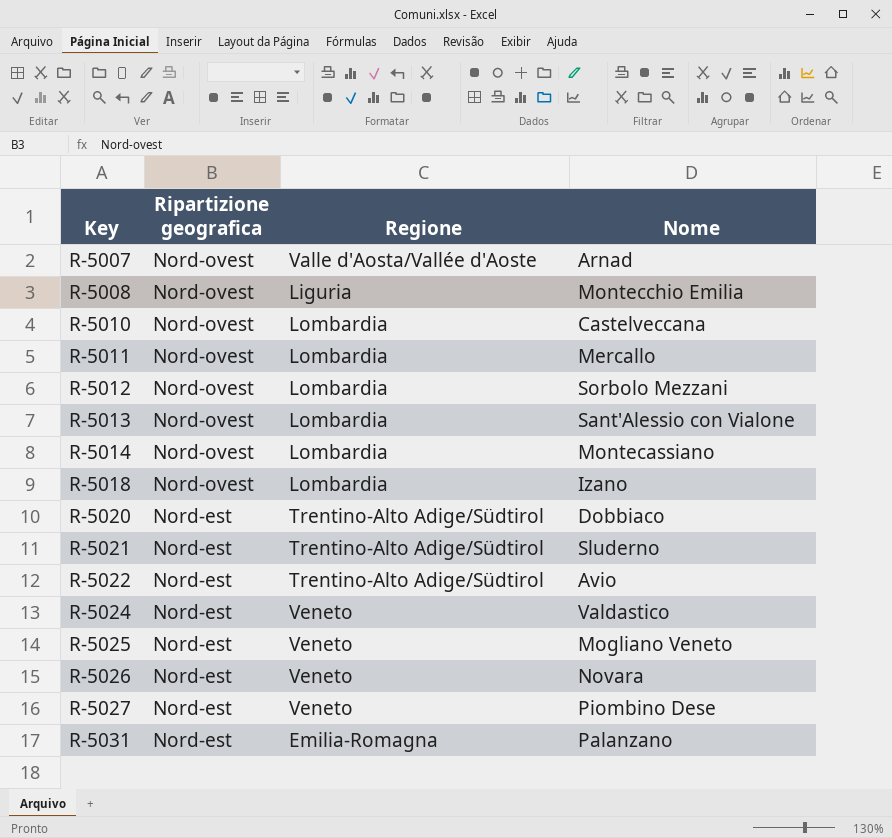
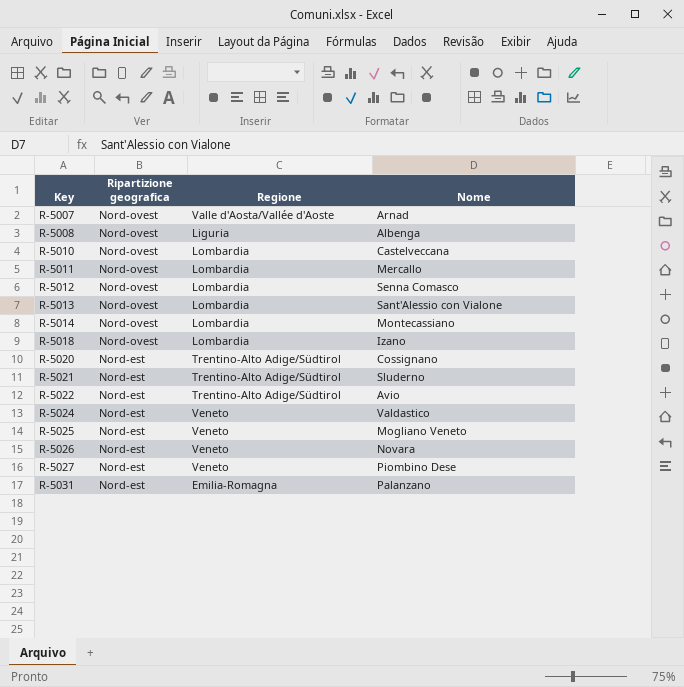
R-5008 | Nome: Montecchio Emilia -> Albenga
R-5012 | Nome: Sorbolo Mezzani -> Senna Comasco
R-5020 | Nome: Dobbiaco -> Cossignano

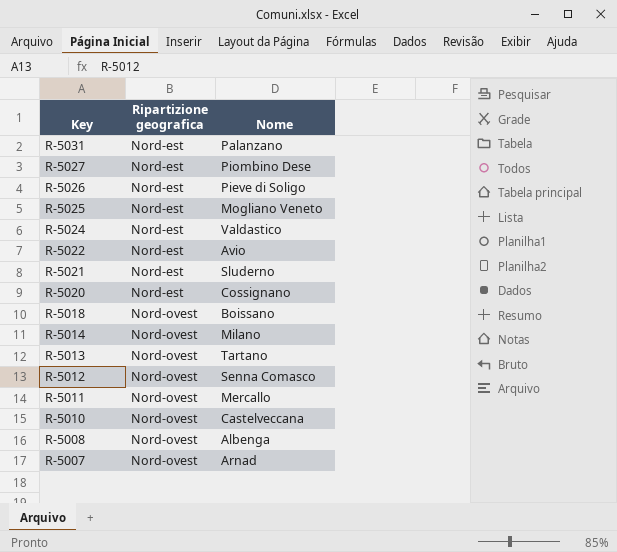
row order: Key ascending -> Key descending
column Regione | position: 3 -> none
R-5026 | Nome: Novara -> Pieve di Soligo
R-5018 | Nome: Izano -> Boissano
R-5014 | Nome: Montecassiano -> Milano
R-5013 | Nome: Sant'Alessio con Vialone -> Tartano

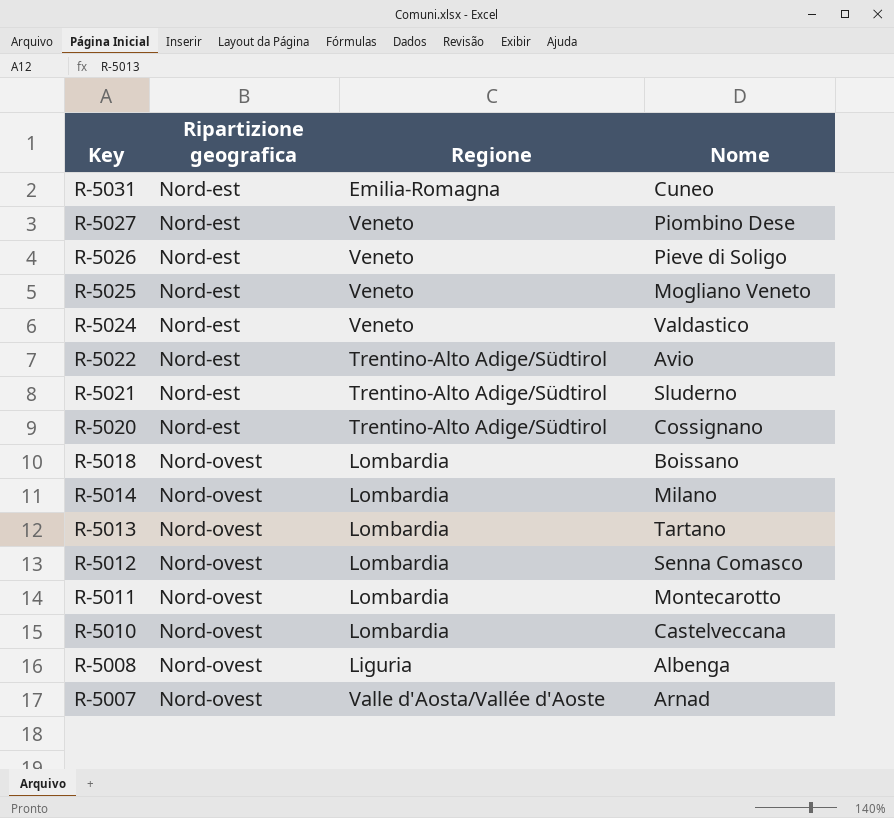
column Regione | position: none -> 3
R-5031 | Nome: Palanzano -> Cuneo
R-5011 | Nome: Mercallo -> Montecarotto

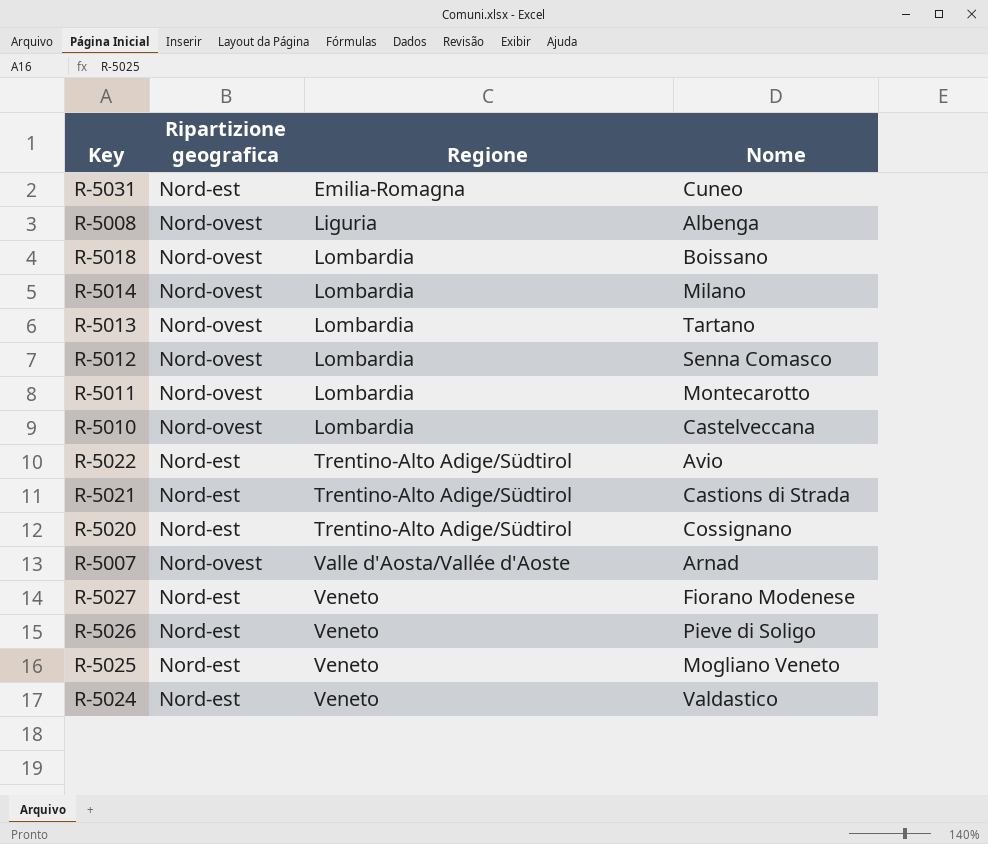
row order: Key descending -> Regione ascending
R-5021 | Nome: Sluderno -> Castions di Strada
R-5027 | Nome: Piombino Dese -> Fiorano Modenese

